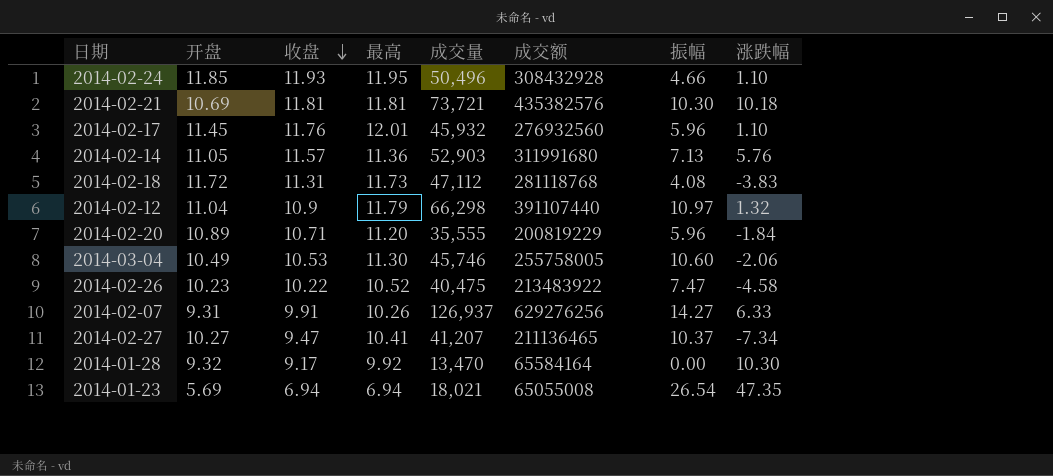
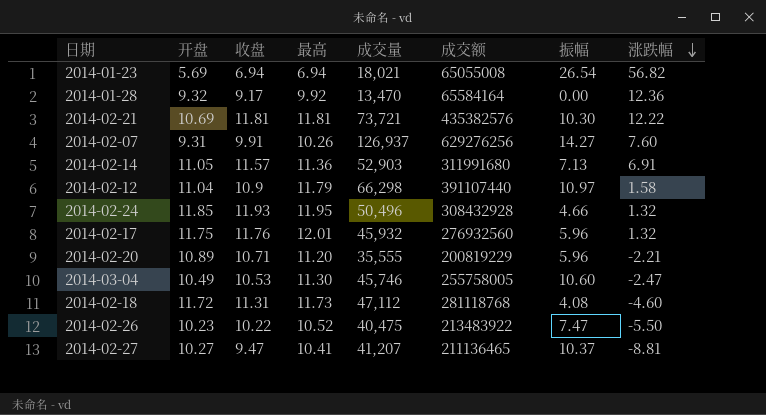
row order: 收盘 descending -> 涨跌幅 descending
2014-01-23 | 涨跌幅: 47.35 -> 56.82
2014-01-28 | 涨跌幅: 10.30 -> 12.36
2014-02-21 | 涨跌幅: 10.18 -> 12.22
2014-02-07 | 涨跌幅: 6.33 -> 7.60
2014-02-14 | 涨跌幅: 5.76 -> 6.91
2014-02-12 | 涨跌幅: 1.32 -> 1.58
2014-02-24 | 涨跌幅: 1.10 -> 1.32
2014-02-17 | 开盘: 11.45 -> 11.75
2014-02-17 | 涨跌幅: 1.10 -> 1.32
2014-02-20 | 涨跌幅: -1.84 -> -2.21
2014-03-04 | 涨跌幅: -2.06 -> -2.47
2014-02-18 | 涨跌幅: -3.83 -> -4.60
2014-02-26 | 涨跌幅: -4.58 -> -5.50
2014-02-27 | 涨跌幅: -7.34 -> -8.81

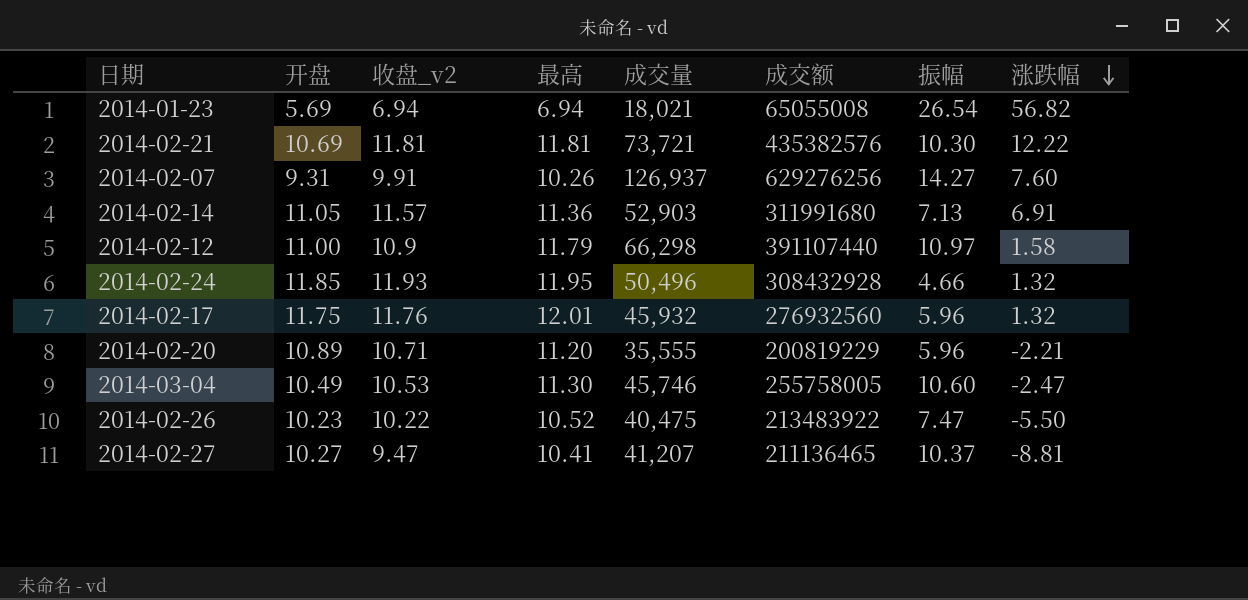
column name: 收盘 -> 收盘_v2
row 2014-01-28: 9.32 | 9.17 | 9.92 | 13,470 | 65584164 | 0.00 | 12.36 -> none
row 2014-02-18: 11.72 | 11.31 | 11.73 | 47,112 | 281118768 | 4.08 | -4.60 -> none
2014-02-12 | 开盘: 11.04 -> 11.00

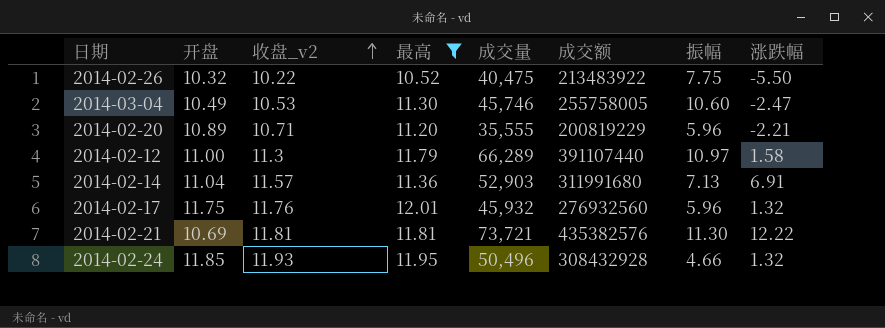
filter: none -> 最高 >= 10.52
row order: 涨跌幅 descending -> 收盘_v2 ascending
2014-02-26 | 开盘: 10.23 -> 10.32
2014-02-26 | 振幅: 7.47 -> 7.75
2014-02-12 | 收盘_v2: 10.9 -> 11.3
2014-02-12 | 成交量: 66,298 -> 66,289
2014-02-14 | 开盘: 11.05 -> 11.04
2014-02-21 | 振幅: 10.30 -> 11.30

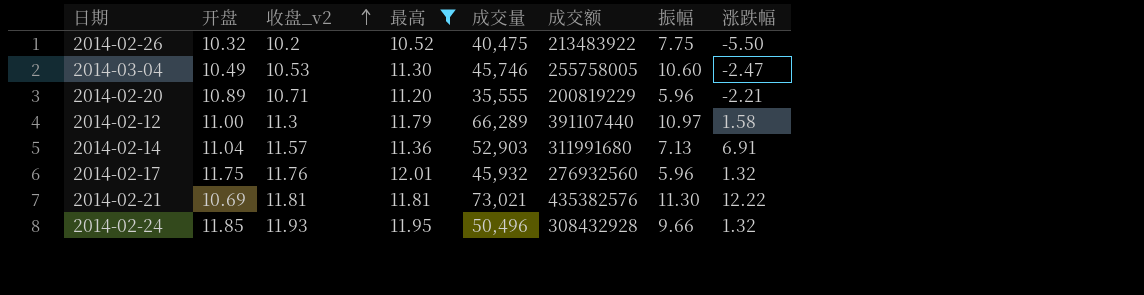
2014-02-26 | 收盘_v2: 10.22 -> 10.2
2014-02-21 | 成交量: 73,721 -> 73,021
2014-02-24 | 振幅: 4.66 -> 9.66

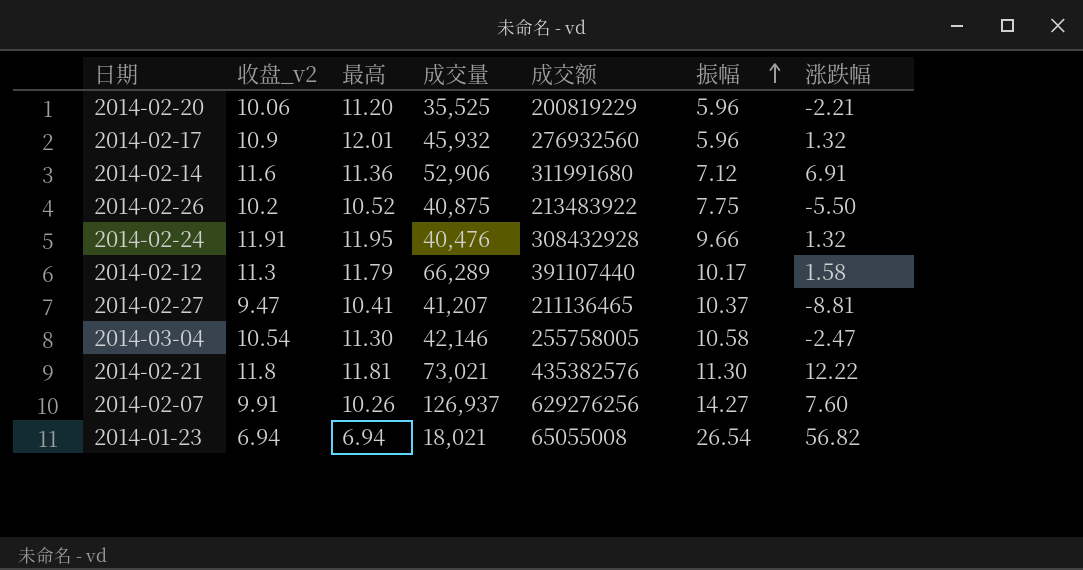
filter: 最高 >= 10.52 -> none
row order: 收盘_v2 ascending -> 振幅 ascending
column 开盘 | position: 2 -> none
2014-02-20 | 收盘_v2: 10.71 -> 10.06
2014-02-20 | 成交量: 35,555 -> 35,525
2014-02-17 | 收盘_v2: 11.76 -> 10.9
2014-02-14 | 收盘_v2: 11.57 -> 11.6
2014-02-14 | 成交量: 52,903 -> 52,906
2014-02-14 | 振幅: 7.13 -> 7.12
2014-02-26 | 成交量: 40,475 -> 40,875
2014-02-24 | 收盘_v2: 11.93 -> 11.91
2014-02-24 | 成交量: 50,496 -> 40,476
2014-02-12 | 振幅: 10.97 -> 10.17
2014-03-04 | 收盘_v2: 10.53 -> 10.54
2014-03-04 | 成交量: 45,746 -> 42,146
2014-03-04 | 振幅: 10.60 -> 10.58
2014-02-21 | 收盘_v2: 11.81 -> 11.8

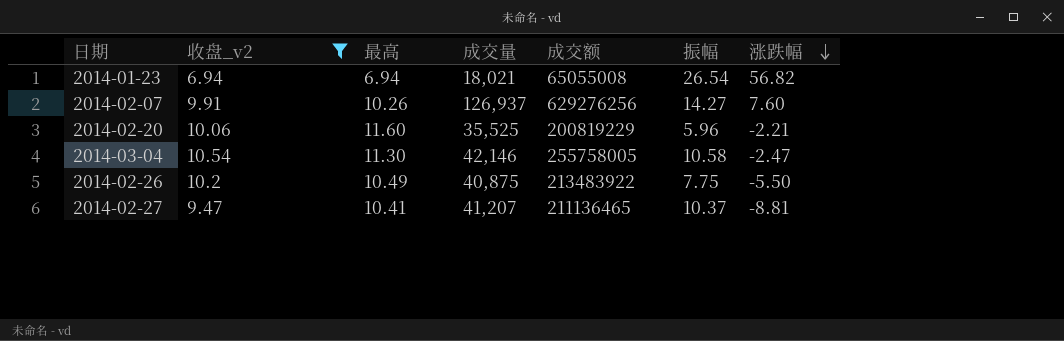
filter: none -> 收盘_v2 <= 10.54
row order: 振幅 ascending -> 涨跌幅 descending
2014-02-20 | 最高: 11.20 -> 11.60
2014-02-26 | 最高: 10.52 -> 10.49

